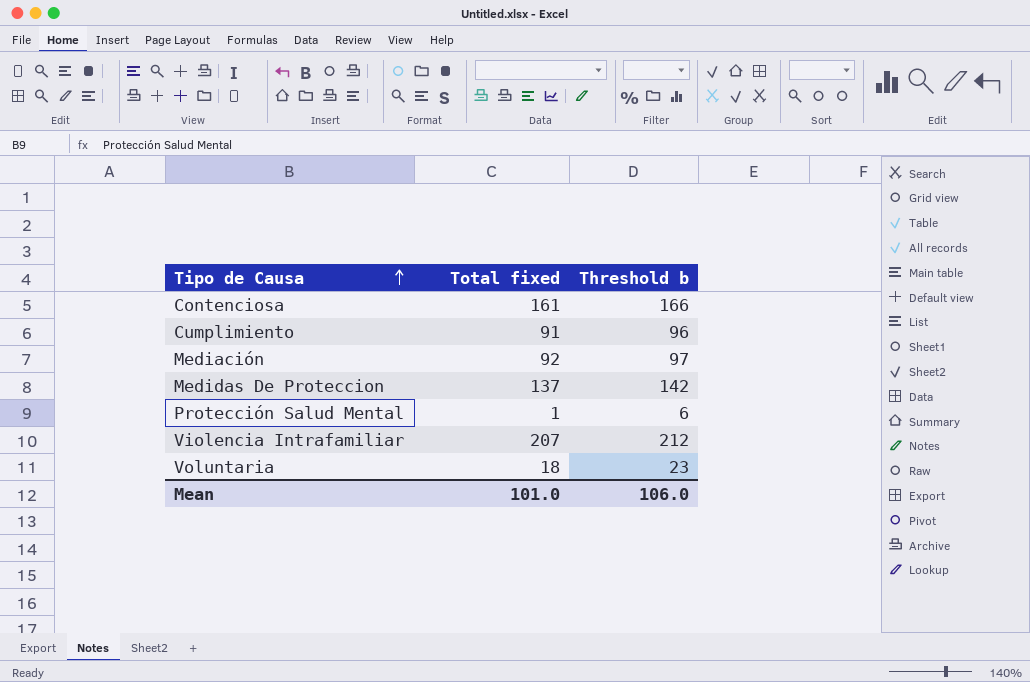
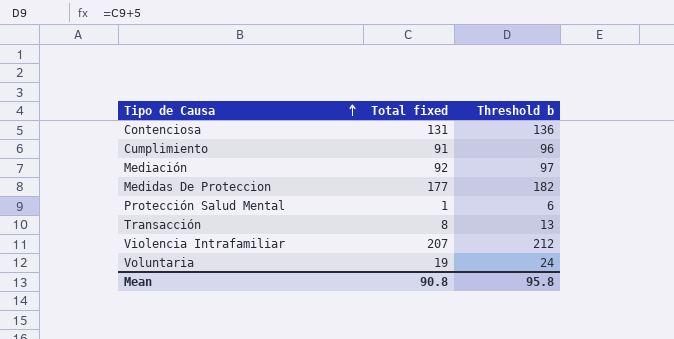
Contenciosa | Total fixed: 161 -> 131
Contenciosa | Threshold b: 166 -> 136
Medidas De Proteccion | Total fixed: 137 -> 177
Medidas De Proteccion | Threshold b: 142 -> 182
row Transacción: none -> 8 | 13
Voluntaria | Total fixed: 18 -> 19
Voluntaria | Threshold b: 23 -> 24
Mean | Total fixed: 101.0 -> 90.8
Mean | Threshold b: 106.0 -> 95.8

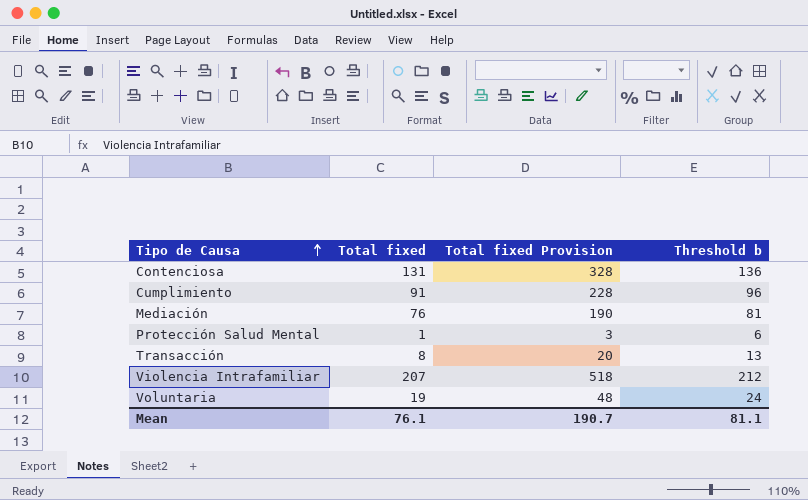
column Total fixed Provision | formula: none -> [Total fixed] * 2.5
row Medidas De Proteccion: 177 | 182 -> none
Mediación | Total fixed: 92 -> 76
Mediación | Threshold b: 97 -> 81
Mean | Total fixed: 90.8 -> 76.1
Mean | Threshold b: 95.8 -> 81.1

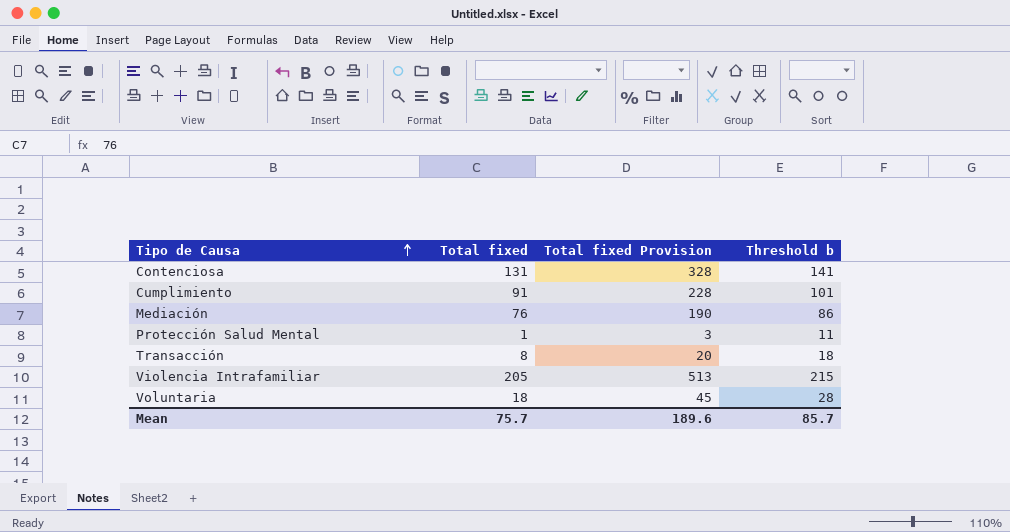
column Threshold b | formula: [Total fixed] + 5 -> [Total fixed] + 10
Violencia Intrafamiliar | Total fixed: 207 -> 205
Violencia Intrafamiliar | Total fixed Provision: 518 -> 513
Voluntaria | Total fixed: 19 -> 18
Voluntaria | Total fixed Provision: 48 -> 45
Mean | Total fixed: 76.1 -> 75.7
Mean | Total fixed Provision: 190.7 -> 189.6
Mean | Threshold b: 81.1 -> 85.7

